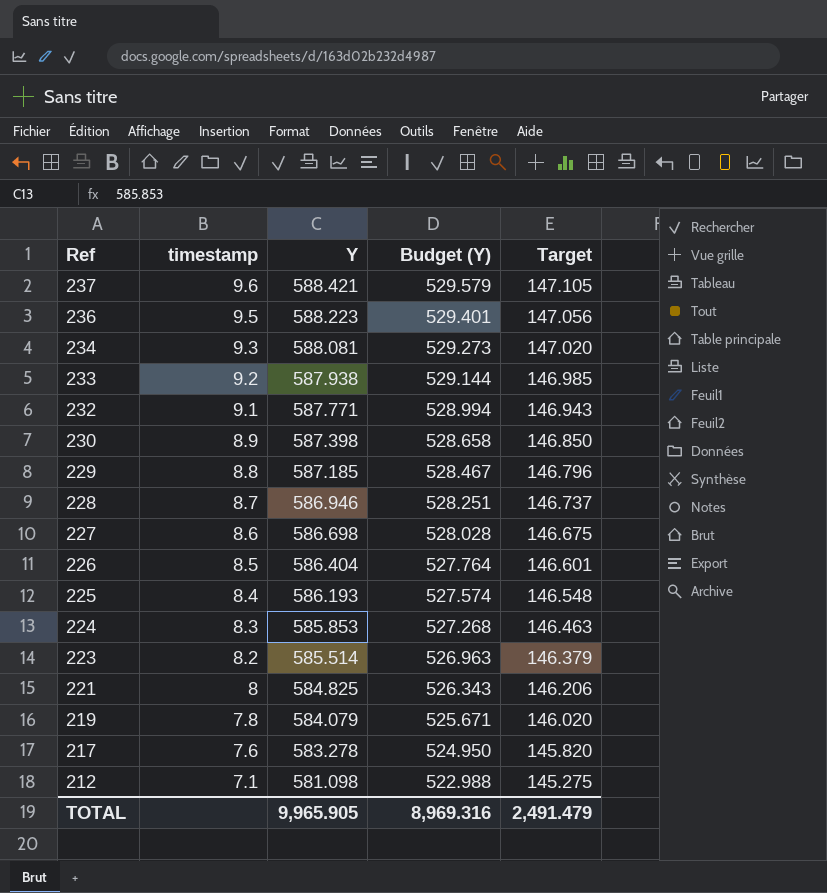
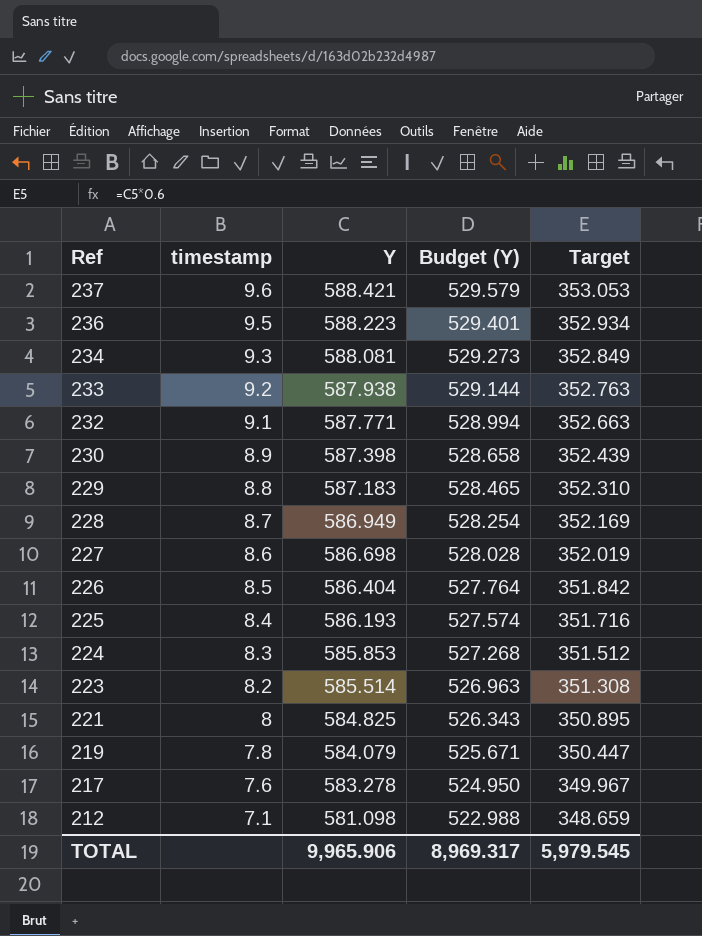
column Target | formula: [Y] * 0.25 -> [Y] * 0.6
229 | Y: 587.185 -> 587.183
229 | Budget (Y): 528.467 -> 528.465
228 | Y: 586.946 -> 586.949
228 | Budget (Y): 528.251 -> 528.254
TOTAL | Y: 9,965.905 -> 9,965.906
TOTAL | Budget (Y): 8,969.316 -> 8,969.317
TOTAL | Target: 2,491.479 -> 5,979.545

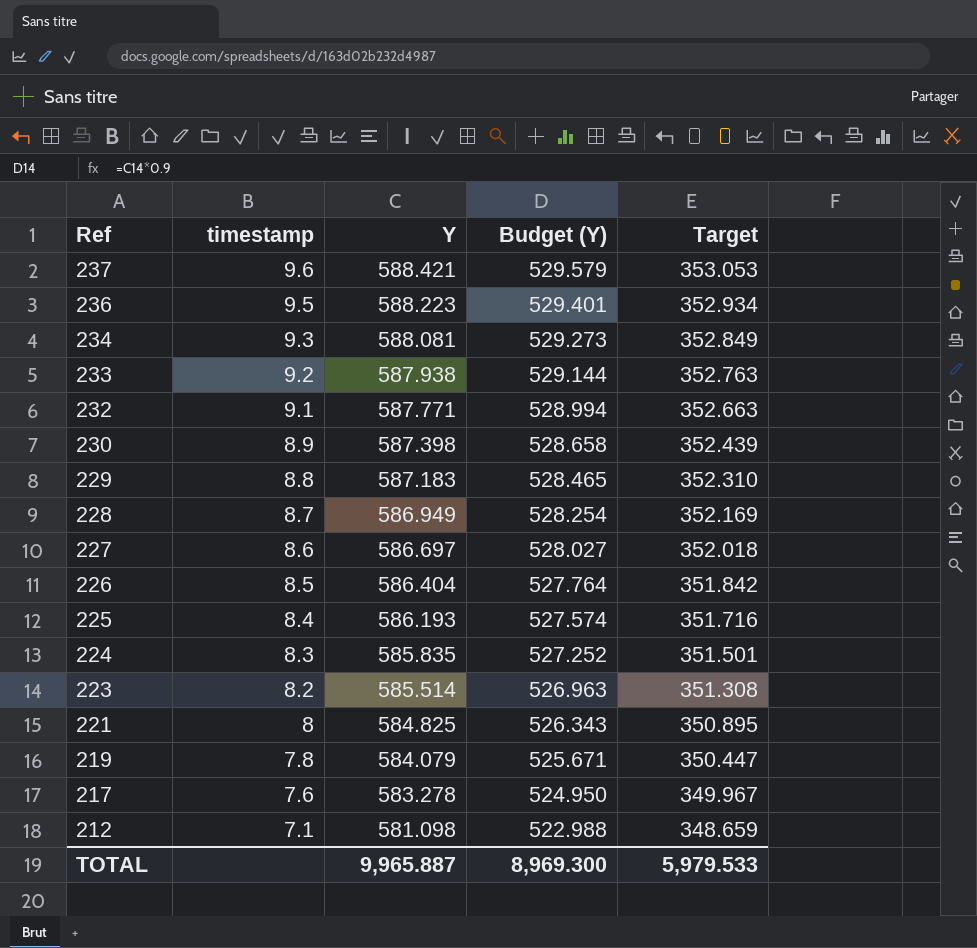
227 | Y: 586.698 -> 586.697
227 | Budget (Y): 528.028 -> 528.027
227 | Target: 352.019 -> 352.018
224 | Y: 585.853 -> 585.835
224 | Budget (Y): 527.268 -> 527.252
224 | Target: 351.512 -> 351.501
TOTAL | Y: 9,965.906 -> 9,965.887
TOTAL | Budget (Y): 8,969.317 -> 8,969.300
TOTAL | Target: 5,979.545 -> 5,979.533

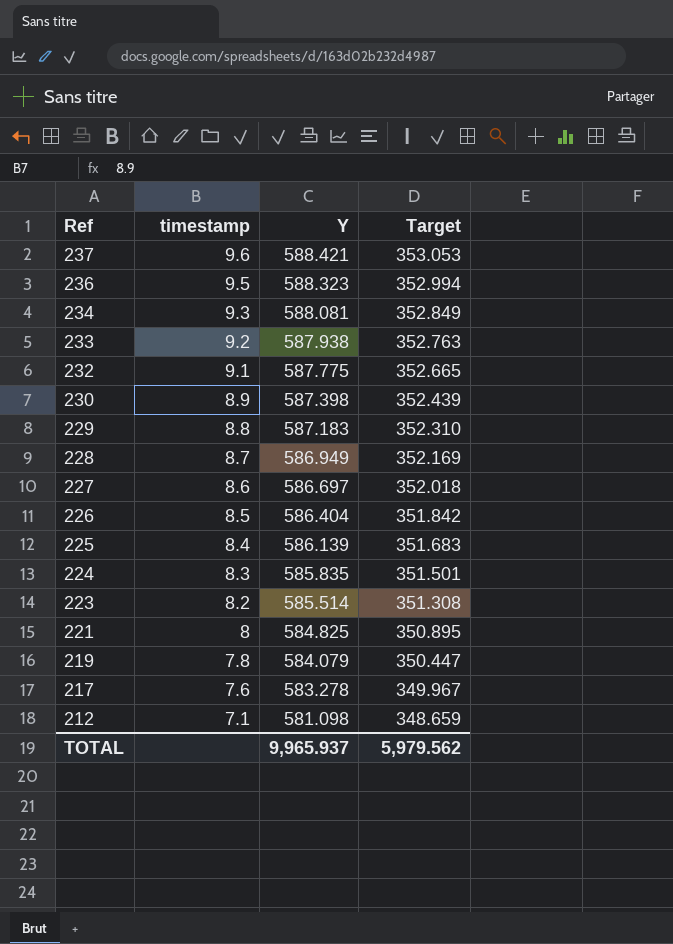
column Budget (Y) | formula: [Y] * 0.9 -> none
236 | Y: 588.223 -> 588.323
236 | Target: 352.934 -> 352.994
232 | Y: 587.771 -> 587.775
232 | Target: 352.663 -> 352.665
225 | Y: 586.193 -> 586.139
225 | Target: 351.716 -> 351.683
TOTAL | Y: 9,965.887 -> 9,965.937
TOTAL | Target: 5,979.533 -> 5,979.562

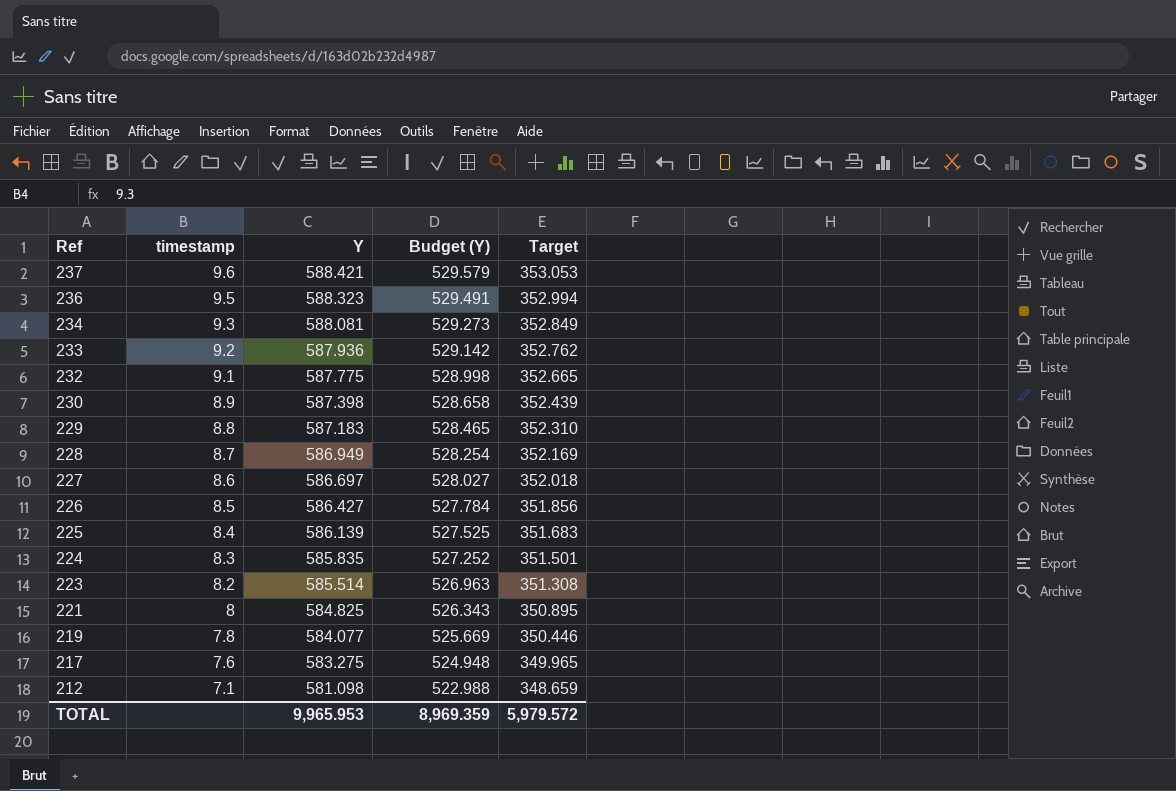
column Budget (Y) | formula: none -> [Y] * 0.9
233 | Y: 587.938 -> 587.936
233 | Target: 352.763 -> 352.762
226 | Y: 586.404 -> 586.427
226 | Target: 351.842 -> 351.856
219 | Y: 584.079 -> 584.077
219 | Target: 350.447 -> 350.446
217 | Y: 583.278 -> 583.275
217 | Target: 349.967 -> 349.965
TOTAL | Y: 9,965.937 -> 9,965.953
TOTAL | Target: 5,979.562 -> 5,979.572

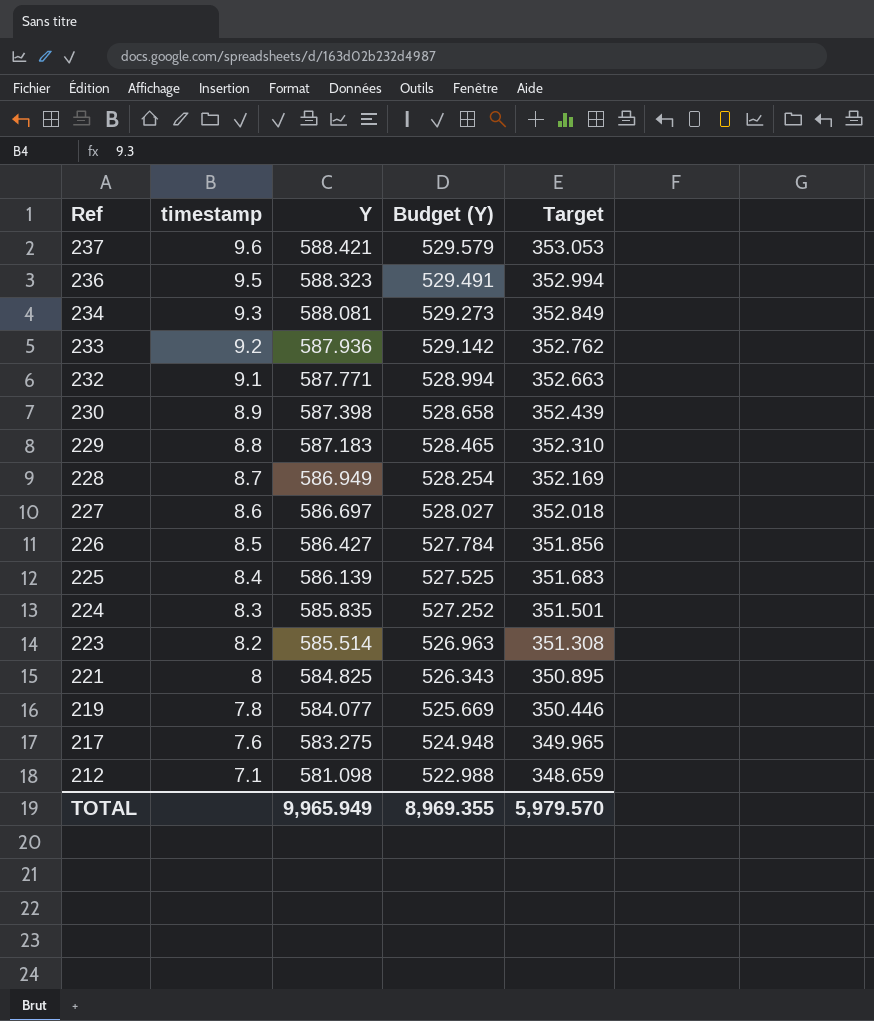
232 | Y: 587.775 -> 587.771
232 | Budget (Y): 528.998 -> 528.994
232 | Target: 352.665 -> 352.663
TOTAL | Y: 9,965.953 -> 9,965.949
TOTAL | Budget (Y): 8,969.359 -> 8,969.355
TOTAL | Target: 5,979.572 -> 5,979.570

